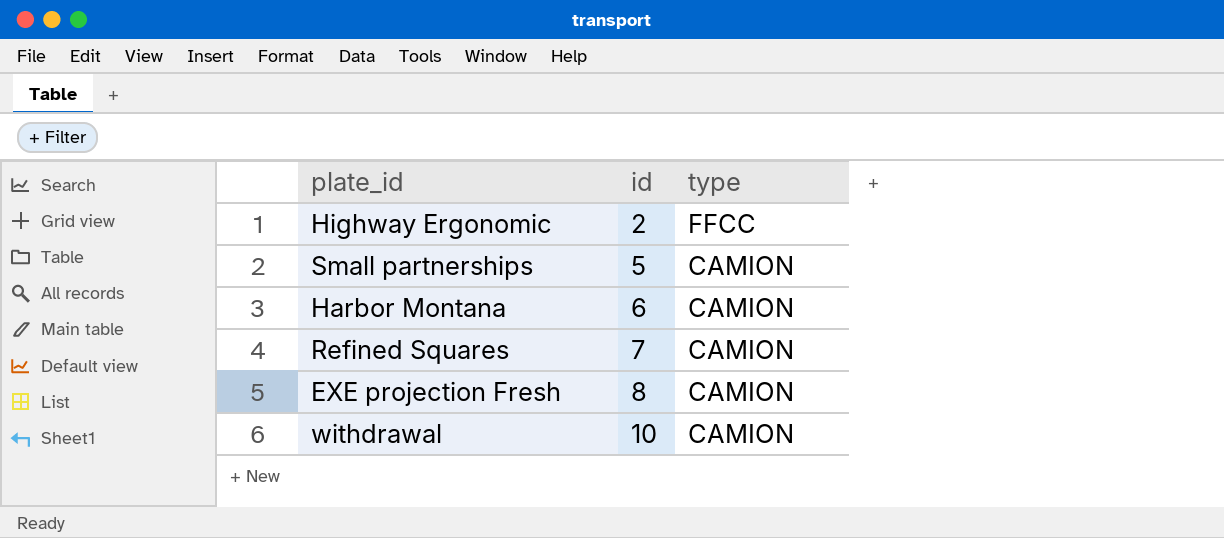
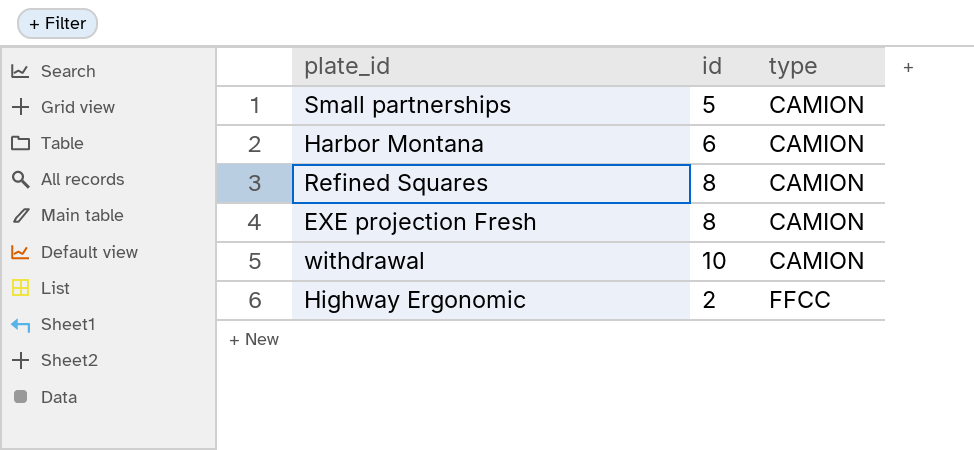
row order: id ascending -> type ascending
Refined Squares | id: 7 -> 8

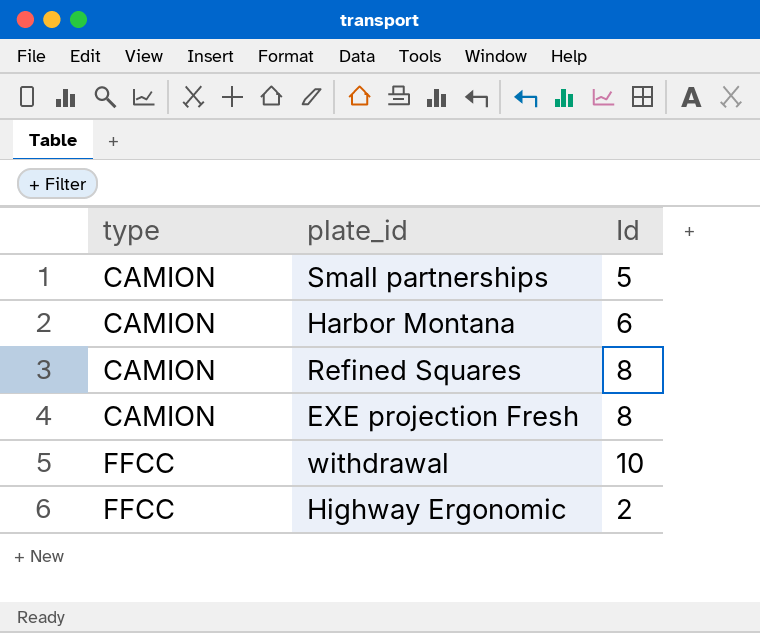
column type | position: 3 -> 1
column name: id -> Id
withdrawal | type: CAMION -> FFCC

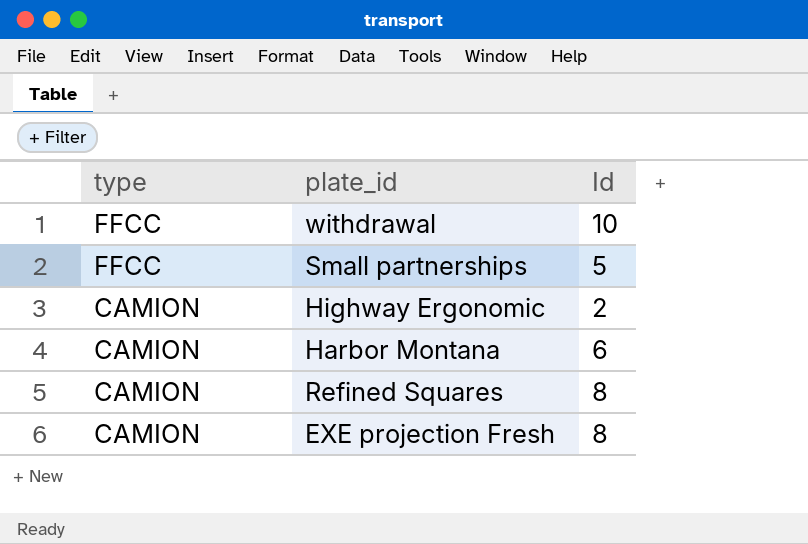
row order: type ascending -> type descending
Small partnerships | type: CAMION -> FFCC
Highway Ergonomic | type: FFCC -> CAMION

